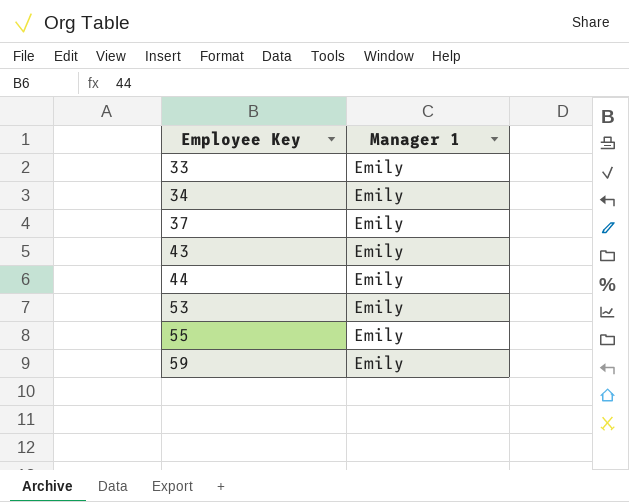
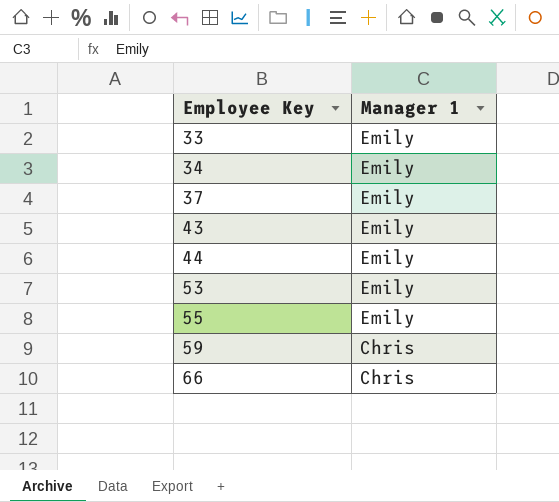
59 | Manager 1: Emily -> Chris
row 66: none -> Chris

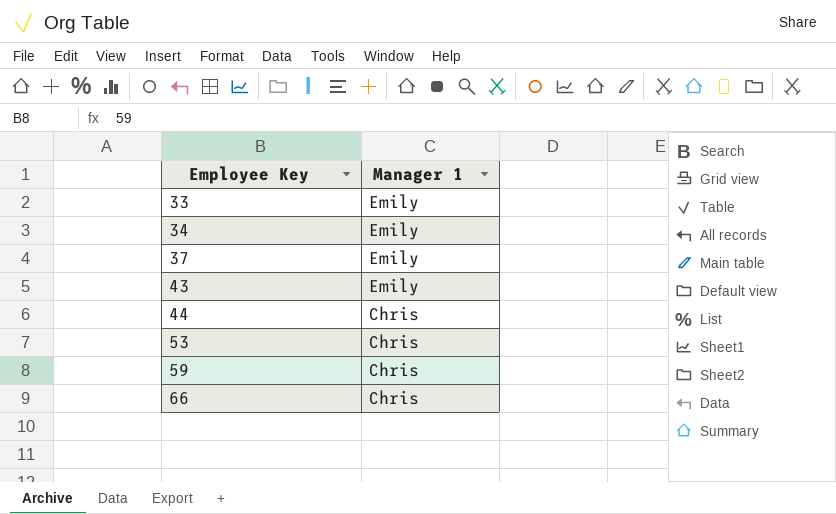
row 55: Emily -> none
44 | Manager 1: Emily -> Chris
53 | Manager 1: Emily -> Chris

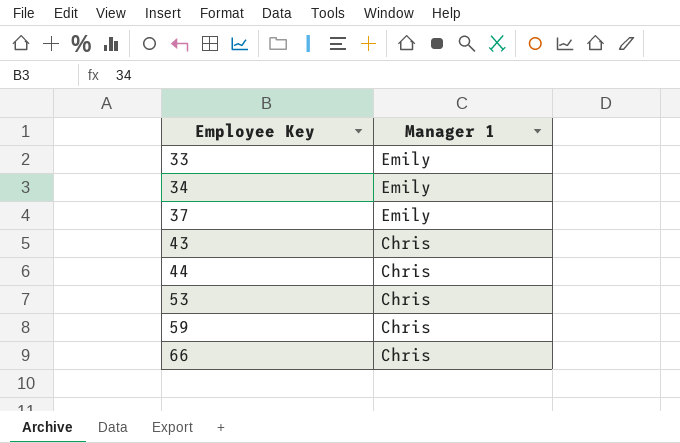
43 | Manager 1: Emily -> Chris

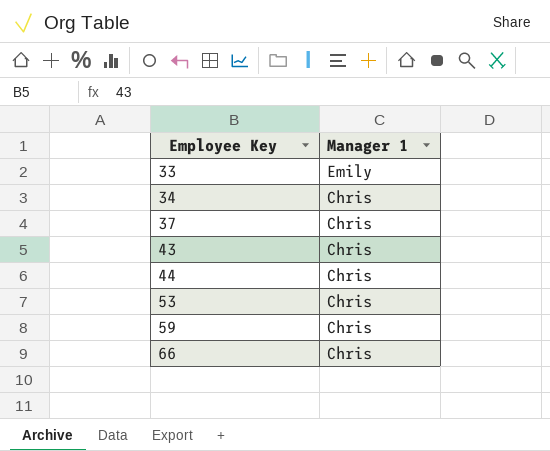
34 | Manager 1: Emily -> Chris
37 | Manager 1: Emily -> Chris

